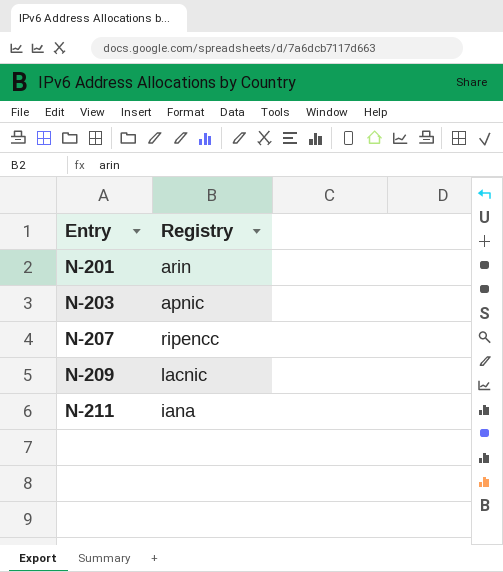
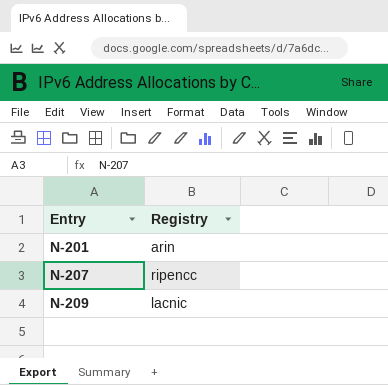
row N-203: apnic -> none
row N-211: iana -> none

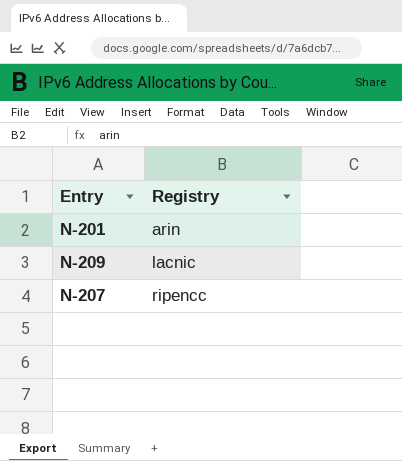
row order: Entry ascending -> Registry ascending

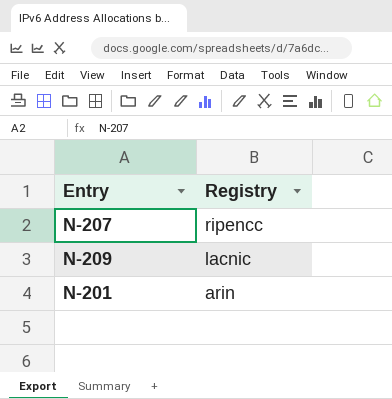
row order: Registry ascending -> Registry descending

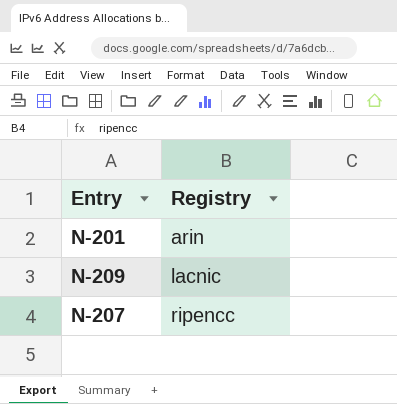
row order: Registry descending -> Registry ascending

